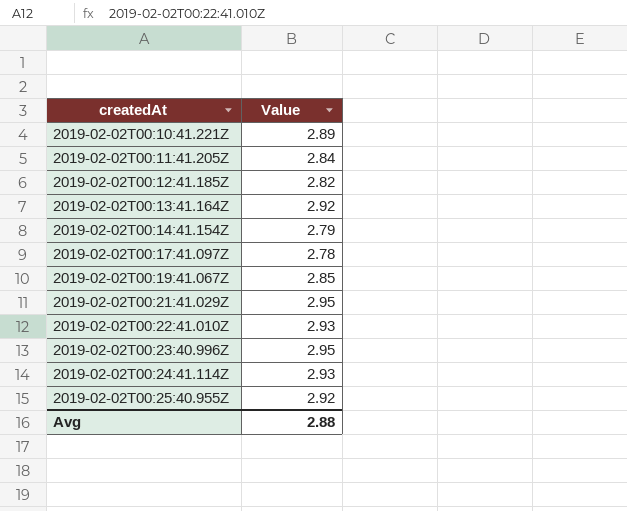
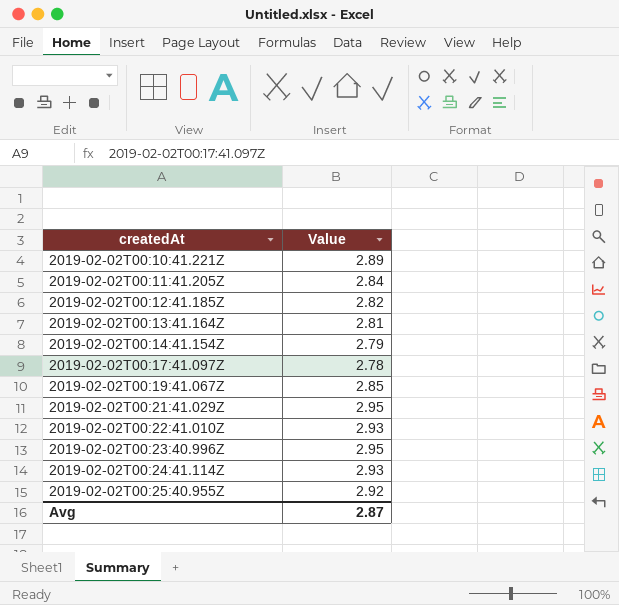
2019-02-02T00:13:41.164Z | Value: 2.92 -> 2.81
Avg | Value: 2.88 -> 2.87

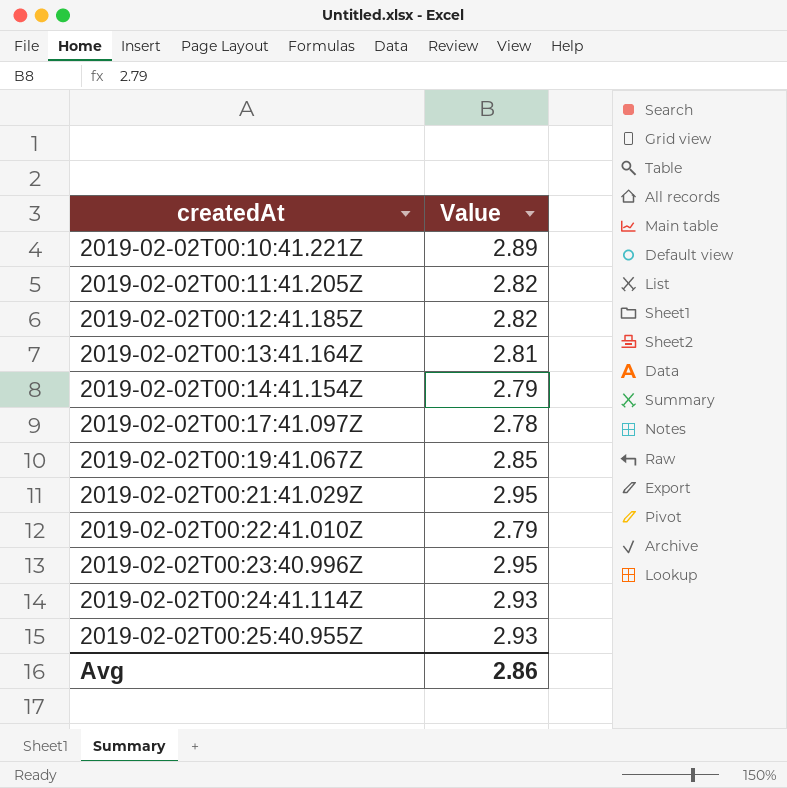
2019-02-02T00:11:41.205Z | Value: 2.84 -> 2.82
2019-02-02T00:22:41.010Z | Value: 2.93 -> 2.79
2019-02-02T00:25:40.955Z | Value: 2.92 -> 2.93
Avg | Value: 2.87 -> 2.86

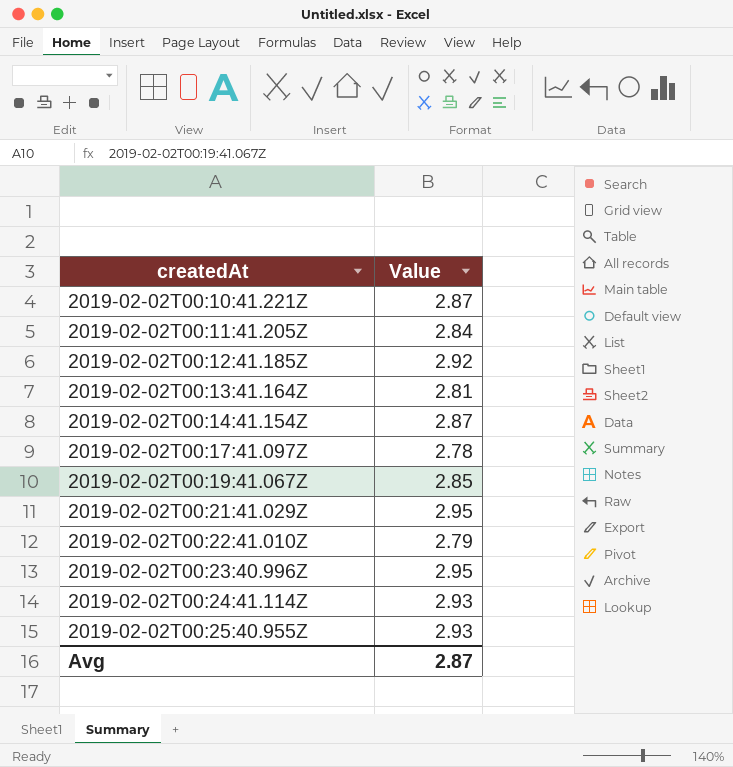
2019-02-02T00:10:41.221Z | Value: 2.89 -> 2.87
2019-02-02T00:11:41.205Z | Value: 2.82 -> 2.84
2019-02-02T00:12:41.185Z | Value: 2.82 -> 2.92
2019-02-02T00:14:41.154Z | Value: 2.79 -> 2.87
Avg | Value: 2.86 -> 2.87

